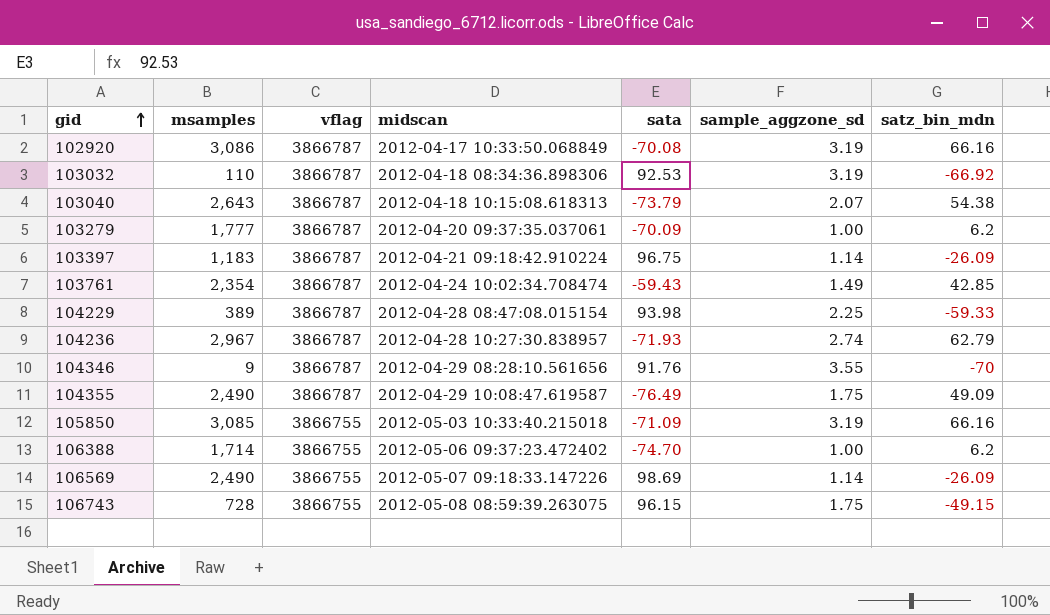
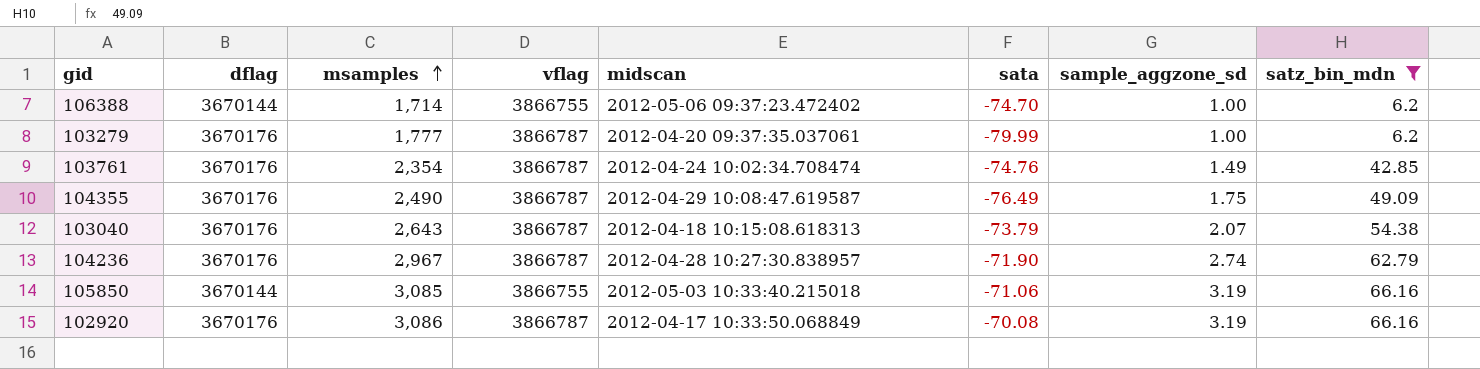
filter: none -> satz_bin_mdn >= 6.2
row order: gid ascending -> msamples ascending
column dflag | position: none -> 2
103279 | sata: -70.09 -> -79.99
103761 | sata: -59.43 -> -74.76
104236 | sata: -71.93 -> -71.90
105850 | sata: -71.09 -> -71.06

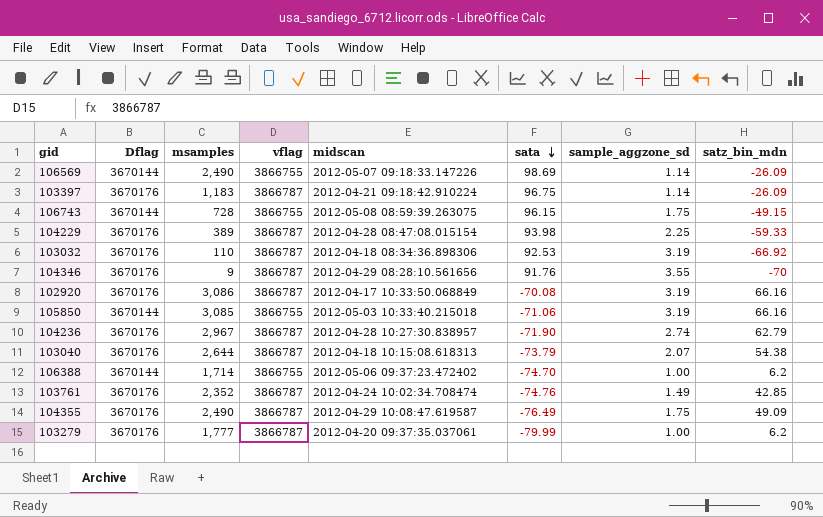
filter: satz_bin_mdn >= 6.2 -> none
row order: msamples ascending -> sata descending
column name: dflag -> Dflag
103040 | msamples: 2,643 -> 2,644
103761 | msamples: 2,354 -> 2,352

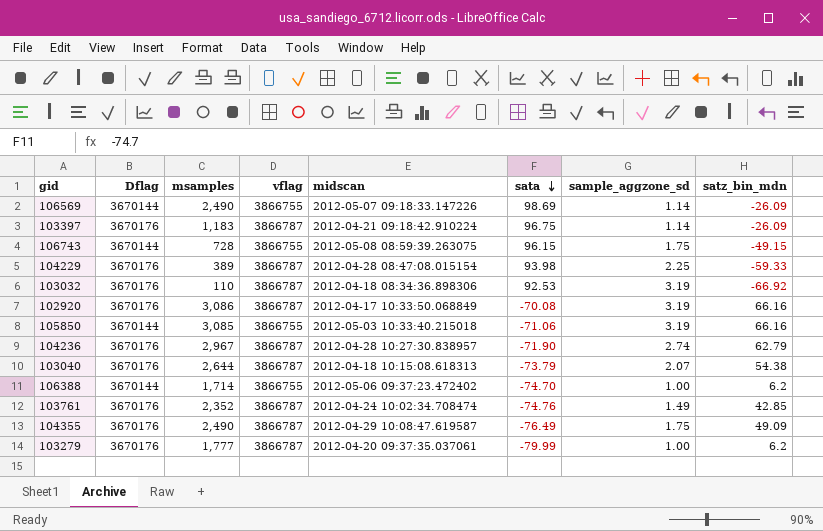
row 104346: 3670176 | 9 | 3866787 | 2012-04-29 08:28:10.561656 | 91.76 | 3.55 | -70 -> none

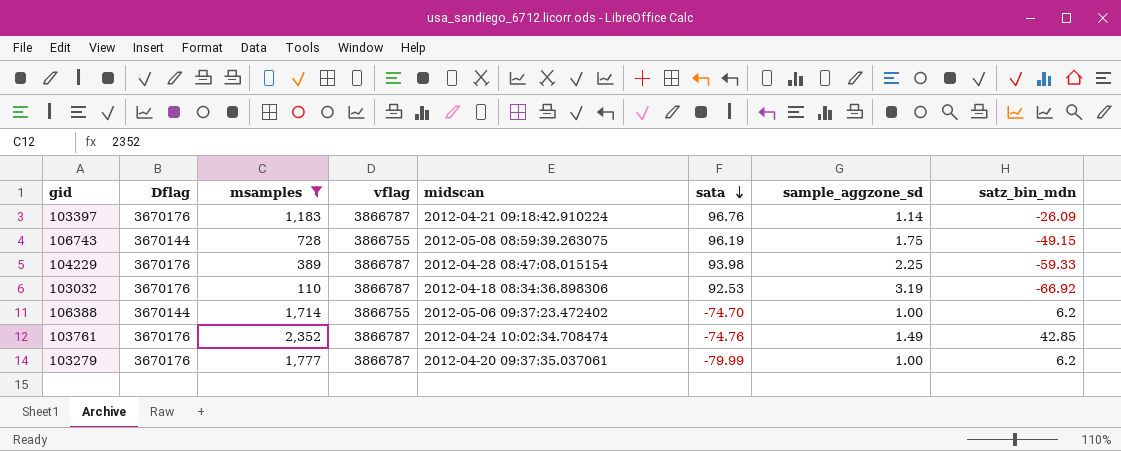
filter: none -> msamples <= 2,352
103397 | sata: 96.75 -> 96.76
106743 | sata: 96.15 -> 96.19

